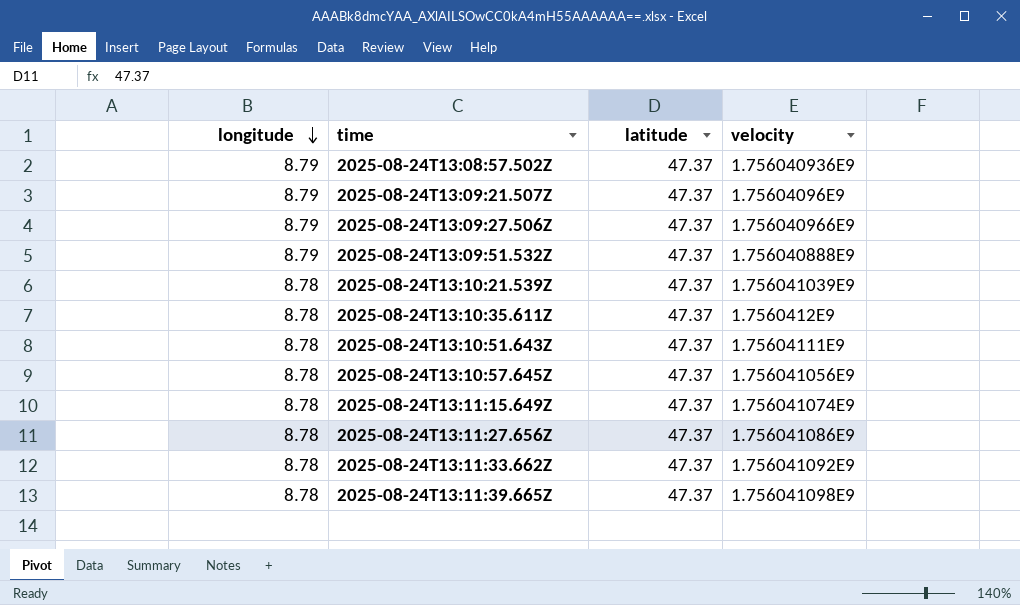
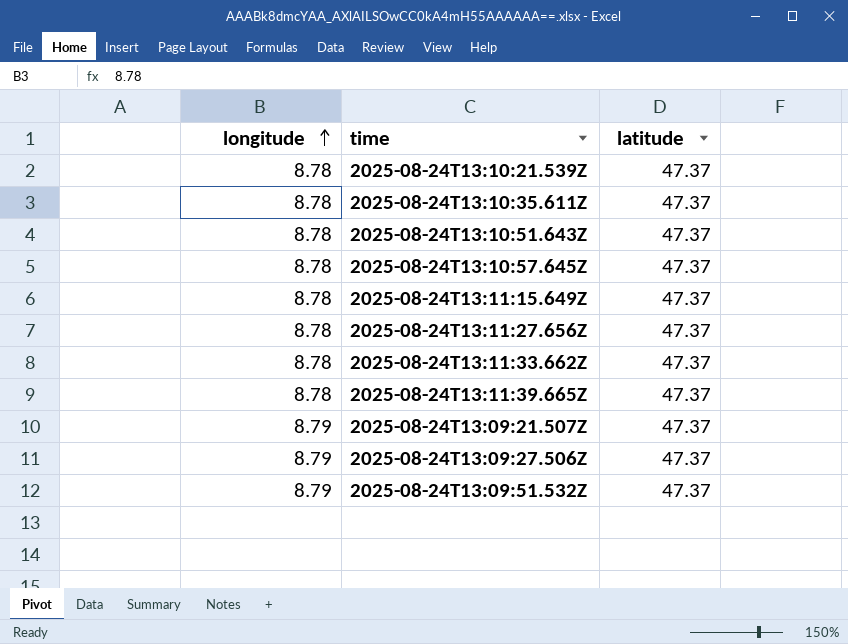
row order: longitude descending -> longitude ascending
column velocity | position: 4 -> none
row 2025-08-24T13:08:57.502Z: 8.79 | 47.37 | 1.756040936E9 -> none

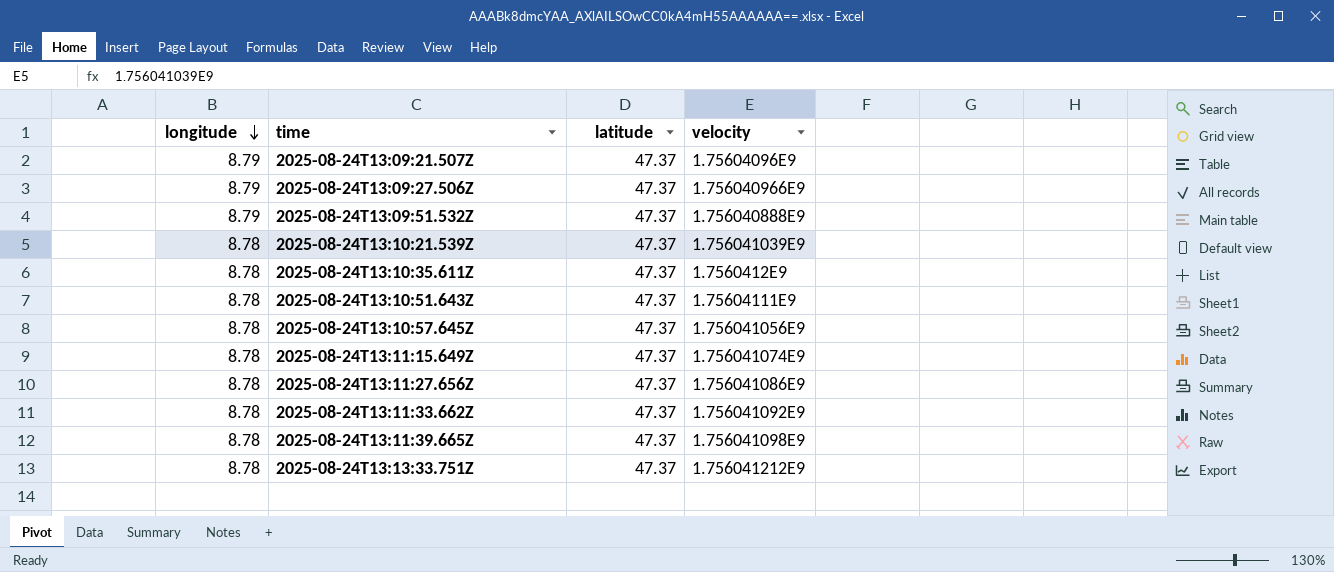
row order: longitude ascending -> longitude descending
column velocity | position: none -> 4
row 2025-08-24T13:13:33.751Z: none -> 8.78 | 47.37 | 1.756041212E9

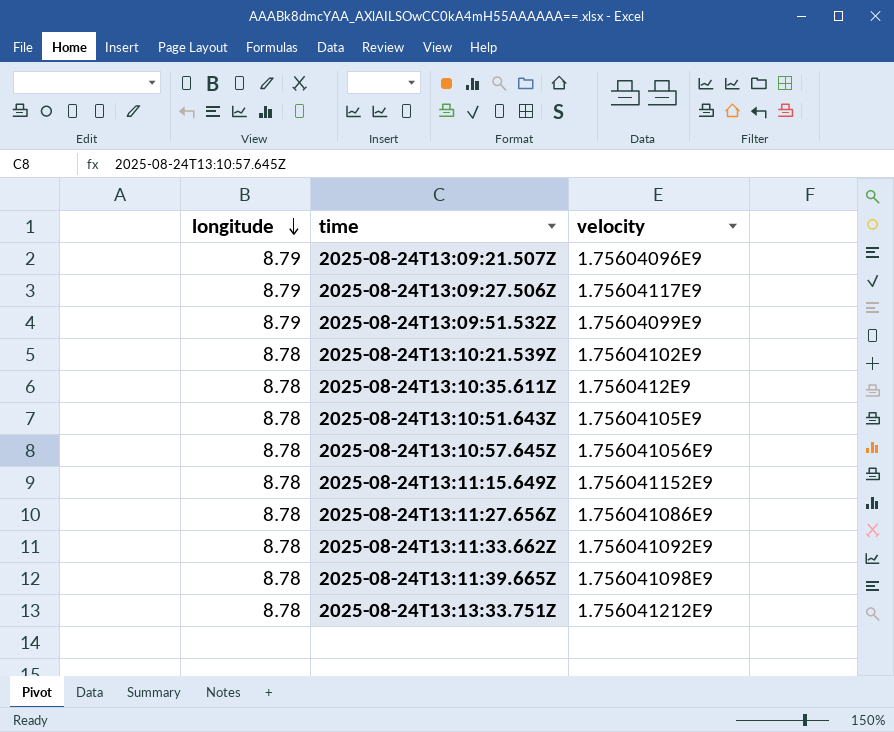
column latitude | position: 3 -> none
2025-08-24T13:09:27.506Z | velocity: 1.756040966E9 -> 1.75604117E9
2025-08-24T13:09:51.532Z | velocity: 1.756040888E9 -> 1.75604099E9
2025-08-24T13:10:21.539Z | velocity: 1.756041039E9 -> 1.75604102E9
2025-08-24T13:10:51.643Z | velocity: 1.75604111E9 -> 1.75604105E9
2025-08-24T13:11:15.649Z | velocity: 1.756041074E9 -> 1.756041152E9

